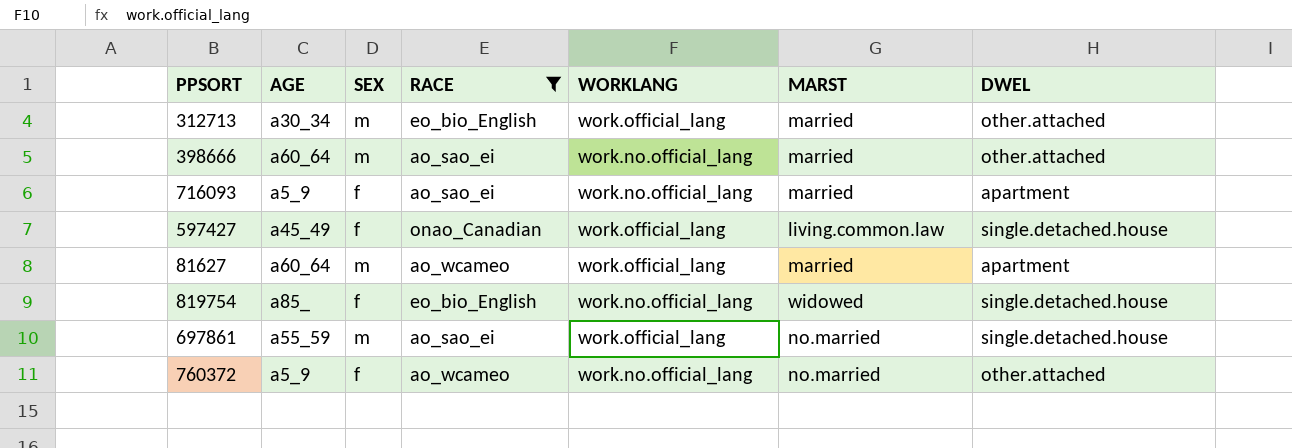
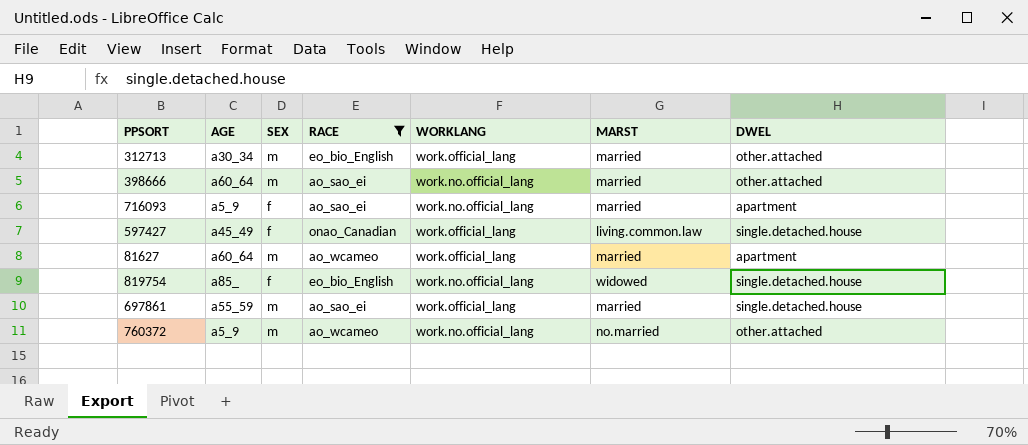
697861 | MARST: no.married -> married
760372 | SEX: f -> m

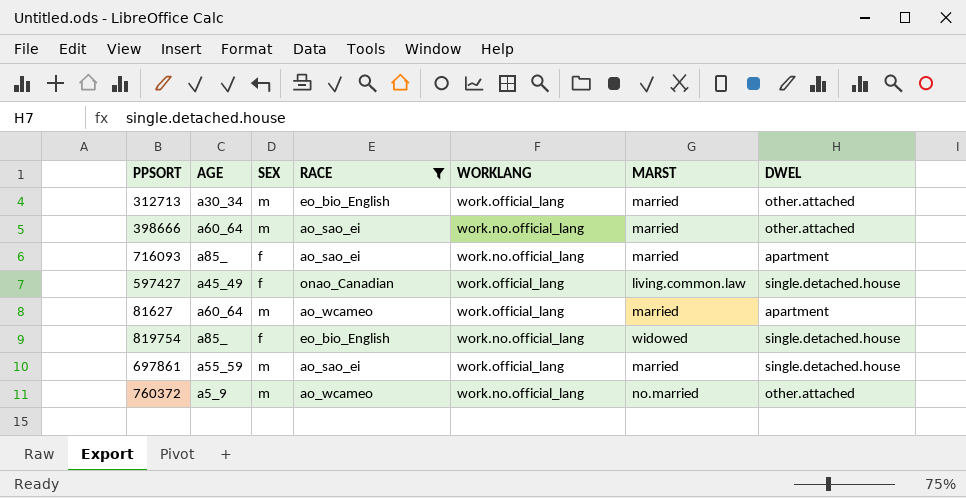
716093 | AGE: a5_9 -> a85_

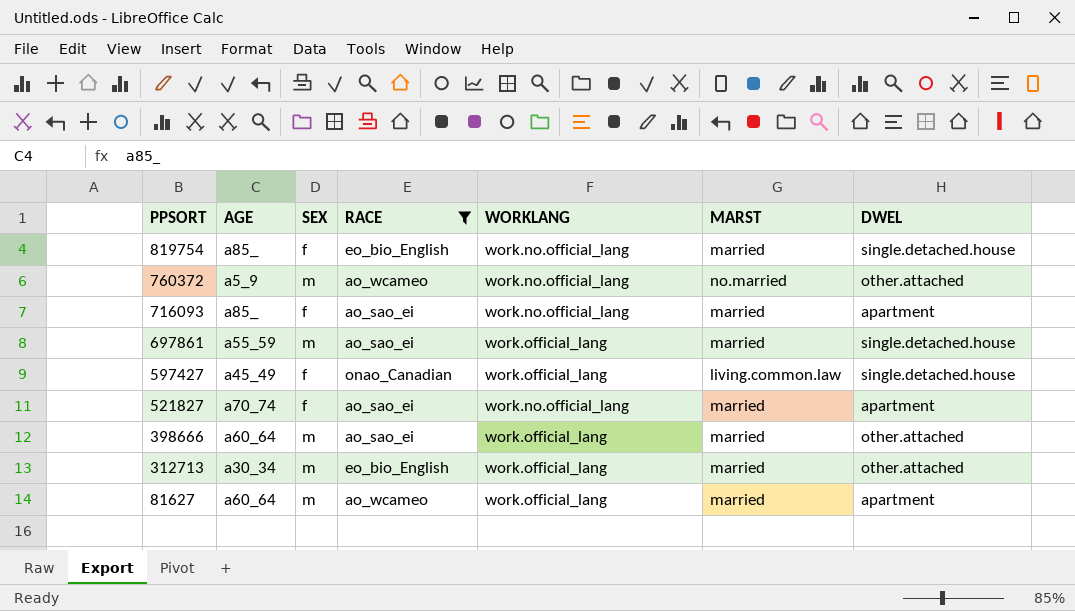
row order: none -> PPSORT descending
819754 | MARST: widowed -> married
row 521827: none -> a70_74 | f | ao_sao_ei | work.no.official_lang | married | apartment
398666 | WORKLANG: work.no.official_lang -> work.official_lang

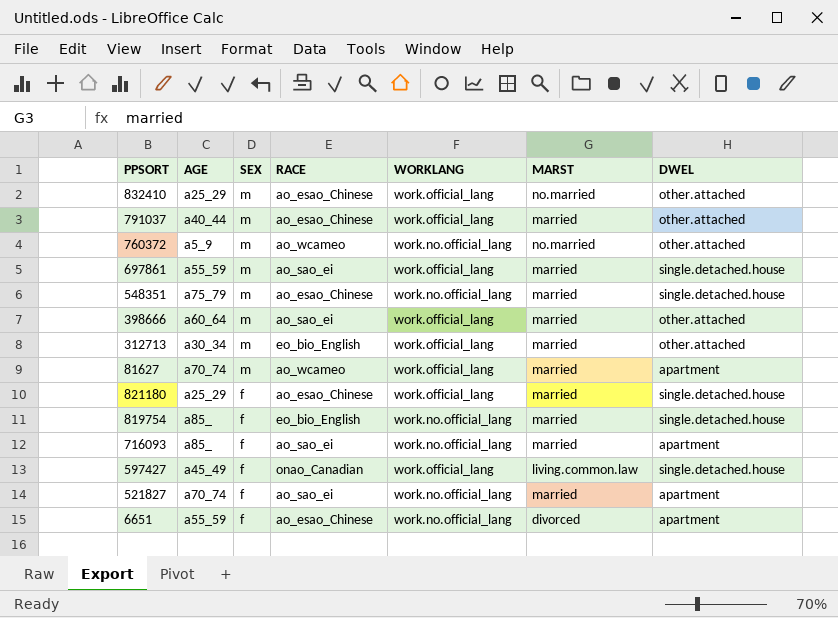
filter: RACE != ao_esao_Chinese -> none
row order: PPSORT descending -> SEX descending
81627 | AGE: a60_64 -> a70_74

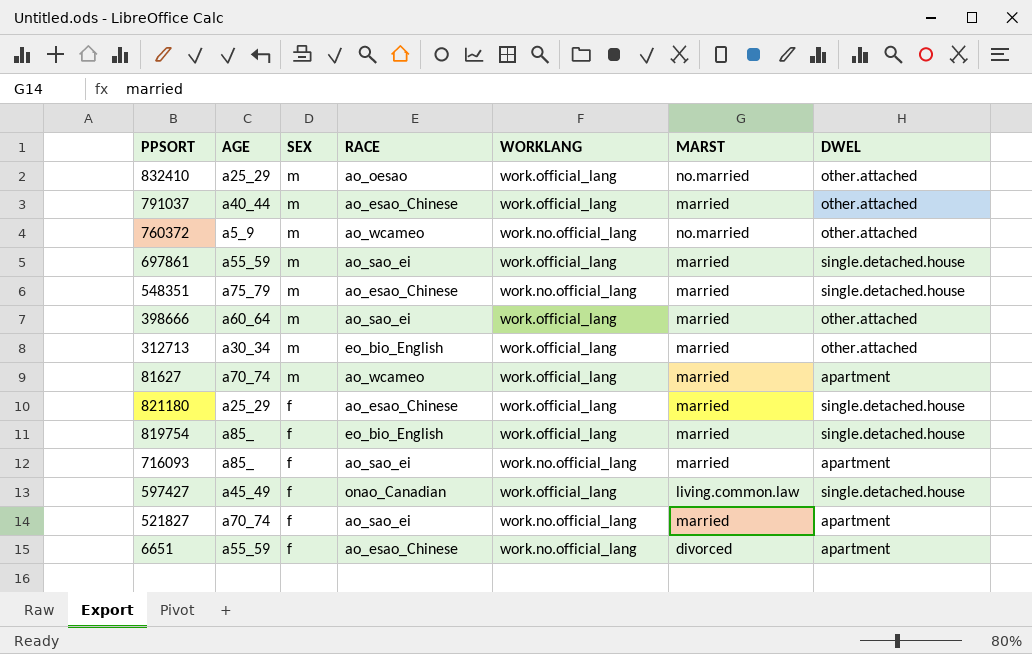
832410 | RACE: ao_esao_Chinese -> ao_oesao
819754 | WORKLANG: work.no.official_lang -> work.official_lang

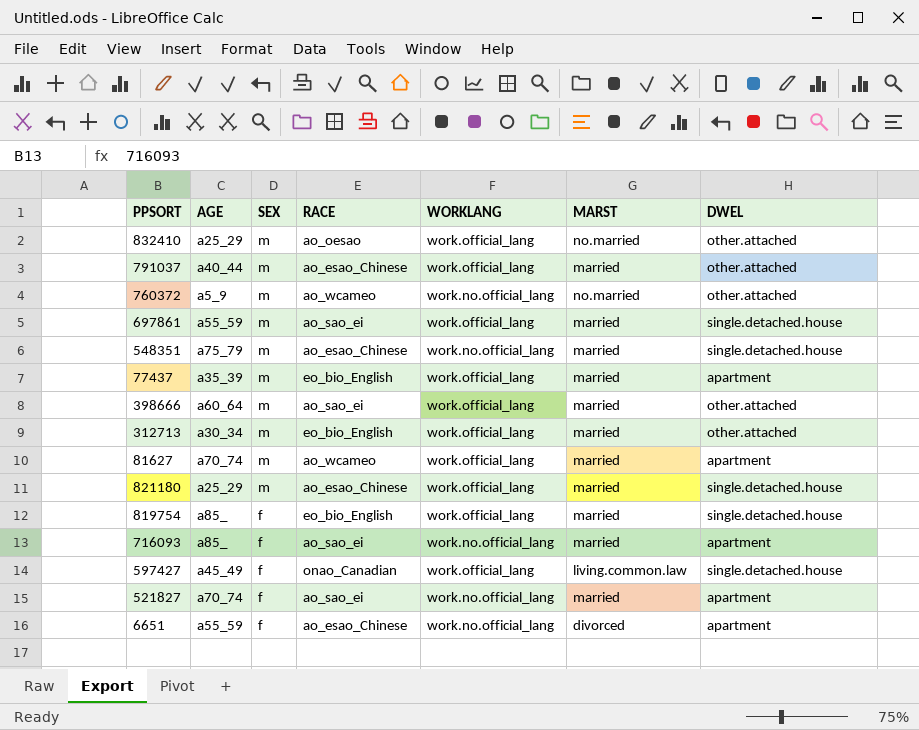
row 77437: none -> a35_39 | m | eo_bio_English | work.official_lang | married | apartment
821180 | SEX: f -> m

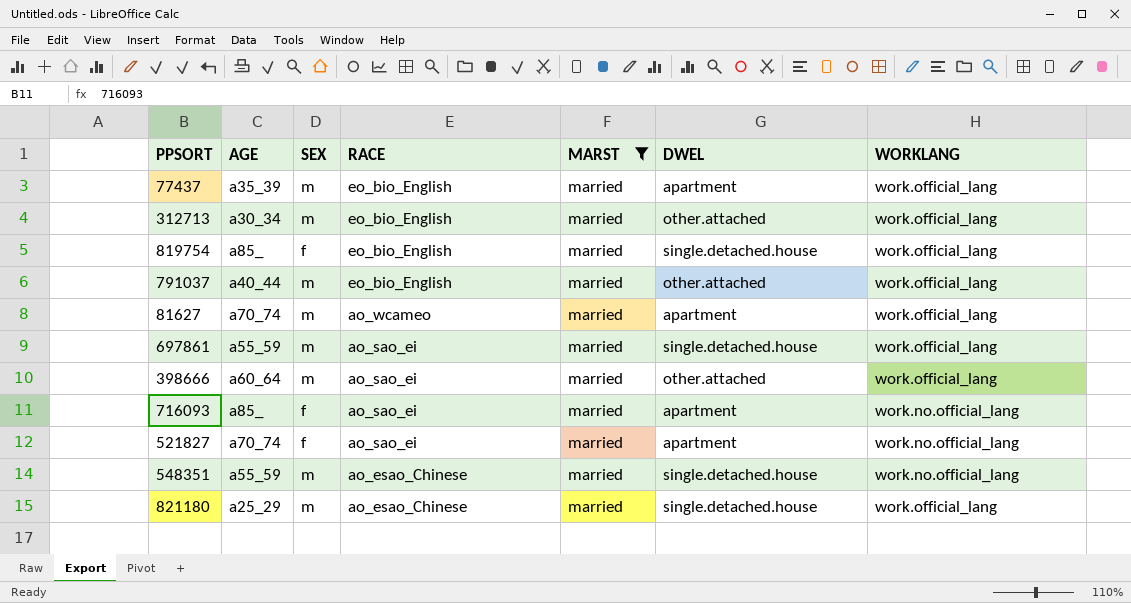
filter: none -> MARST = married
row order: SEX descending -> RACE descending
column WORKLANG | position: 5 -> 7
791037 | RACE: ao_esao_Chinese -> eo_bio_English
548351 | AGE: a75_79 -> a55_59

